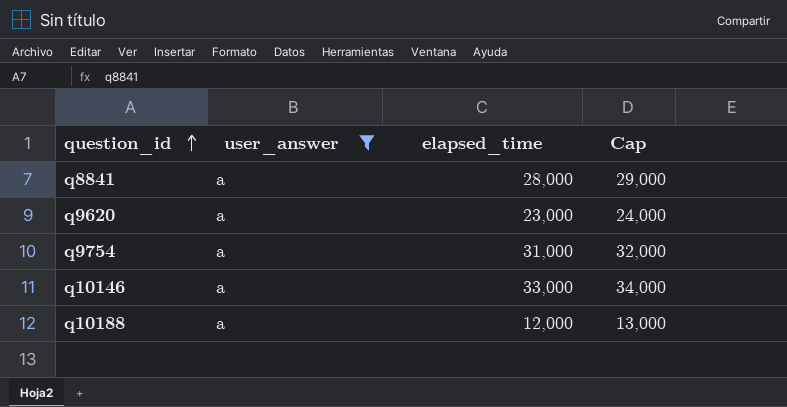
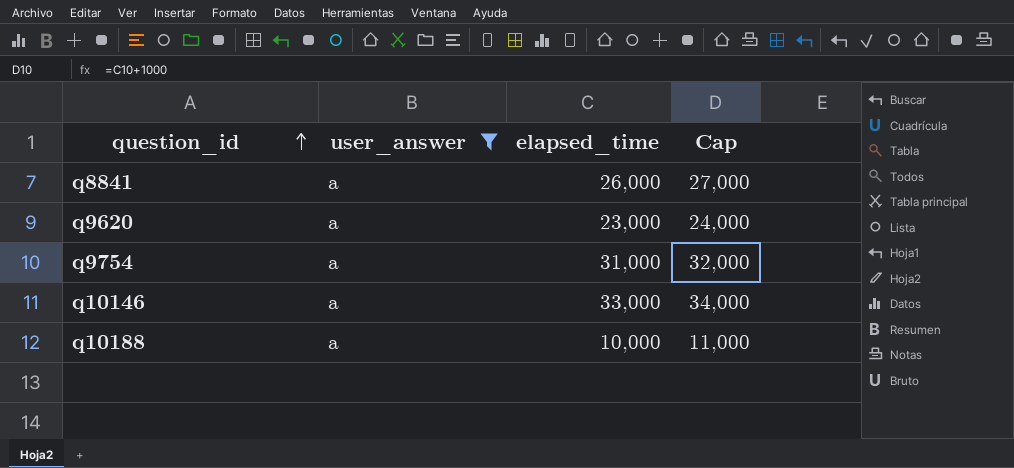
q8841 | elapsed_time: 28,000 -> 26,000
q8841 | Cap: 29,000 -> 27,000
q10188 | elapsed_time: 12,000 -> 10,000
q10188 | Cap: 13,000 -> 11,000

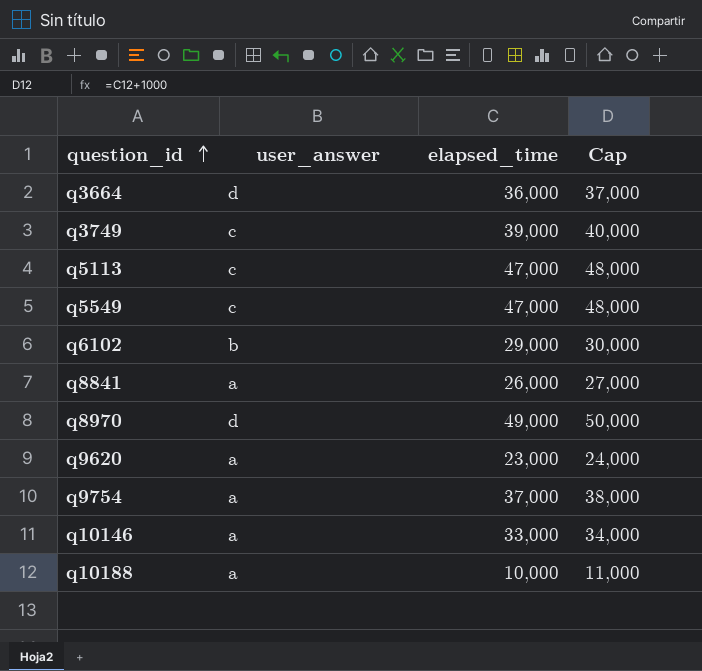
filter: user_answer = a -> none
q9754 | elapsed_time: 31,000 -> 37,000
q9754 | Cap: 32,000 -> 38,000

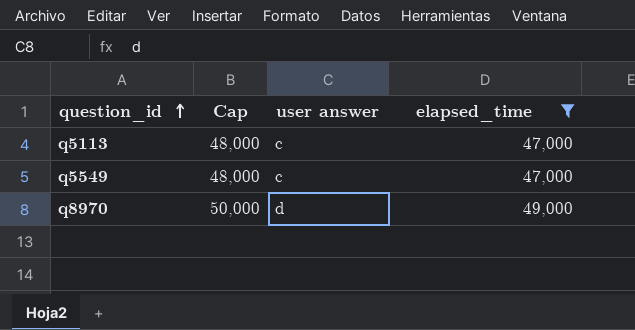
filter: none -> elapsed_time >= 47,000
column Cap | position: 4 -> 2
column name: user_answer -> user answer

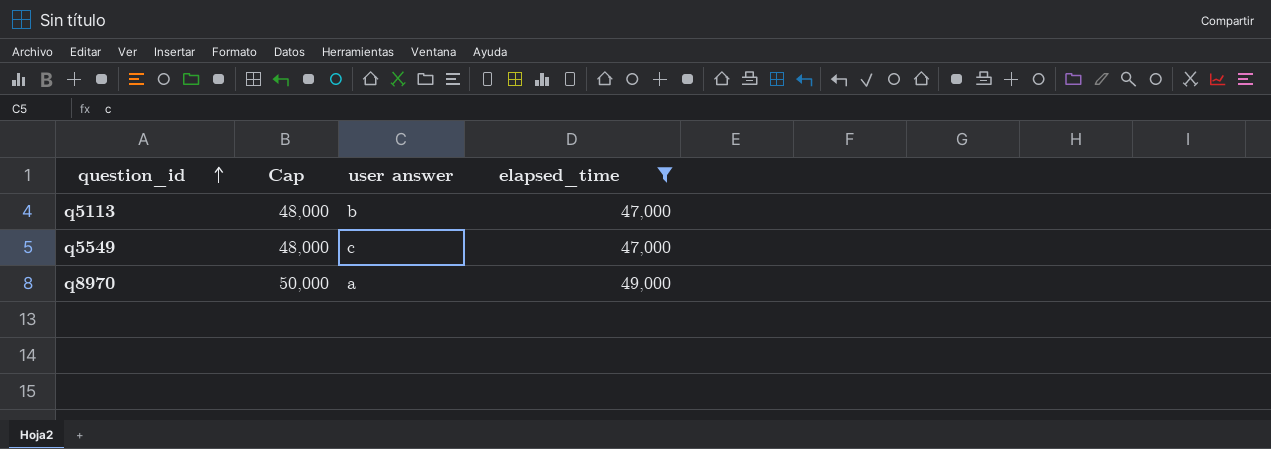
q5113 | user answer: c -> b
q8970 | user answer: d -> a

